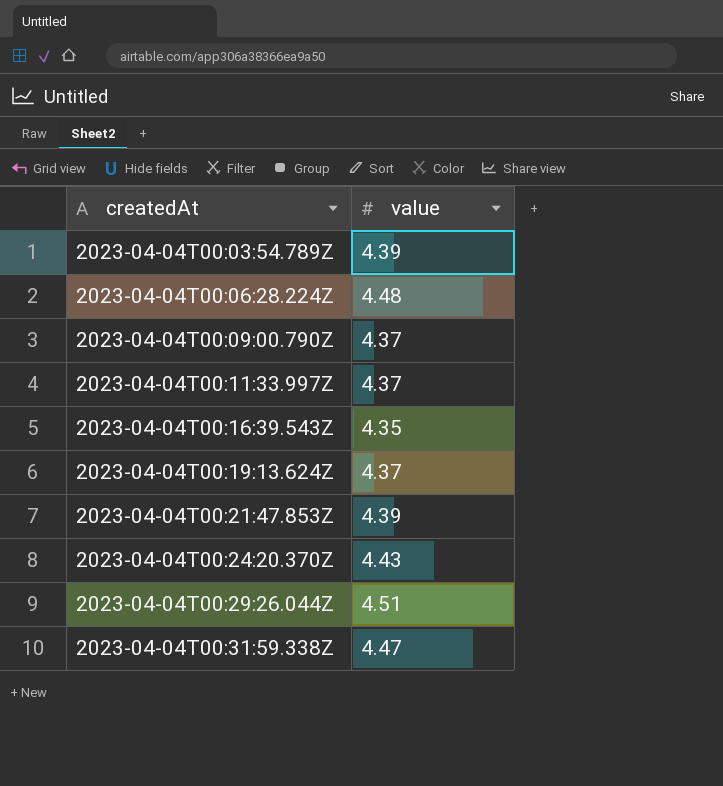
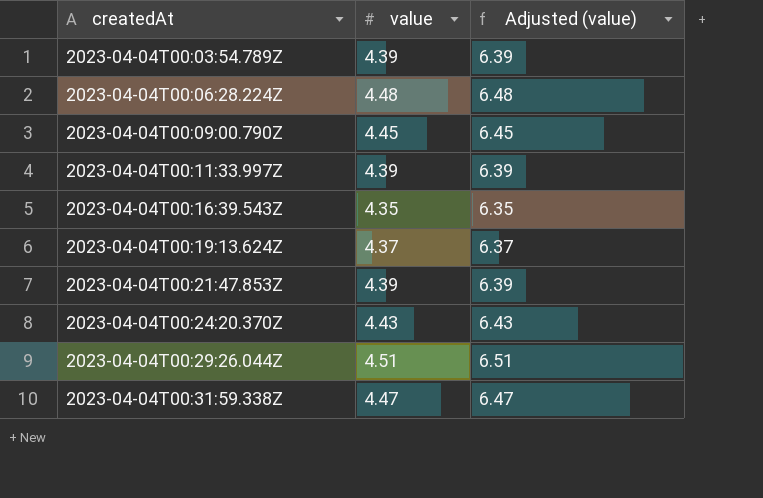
column Adjusted (value) | formula: none -> [value] + 2
2023-04-04T00:09:00.790Z | value: 4.37 -> 4.45
2023-04-04T00:11:33.997Z | value: 4.37 -> 4.39

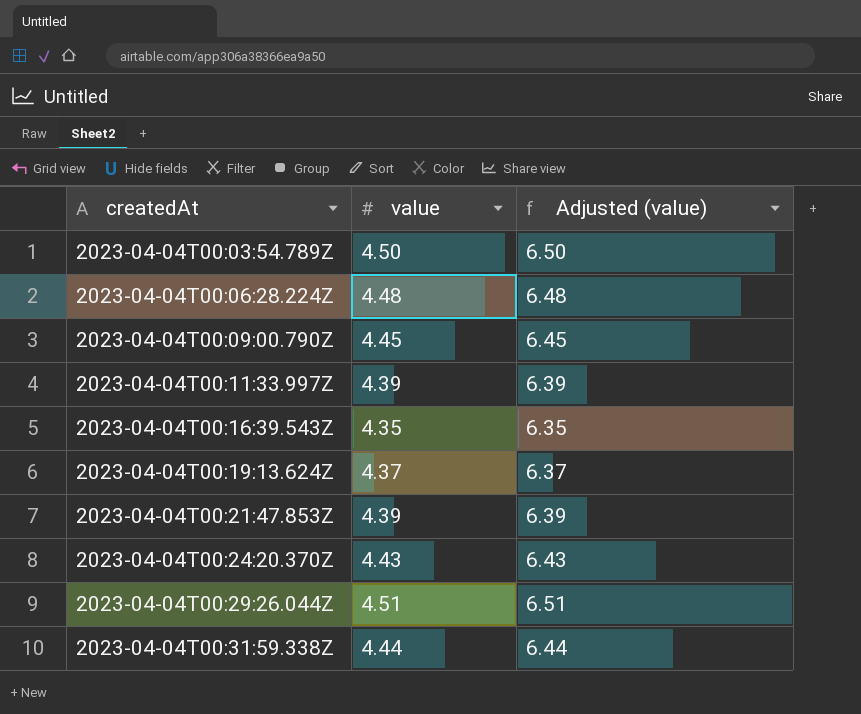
2023-04-04T00:03:54.789Z | value: 4.39 -> 4.50
2023-04-04T00:03:54.789Z | Adjusted (value): 6.39 -> 6.50
2023-04-04T00:31:59.338Z | value: 4.47 -> 4.44
2023-04-04T00:31:59.338Z | Adjusted (value): 6.47 -> 6.44

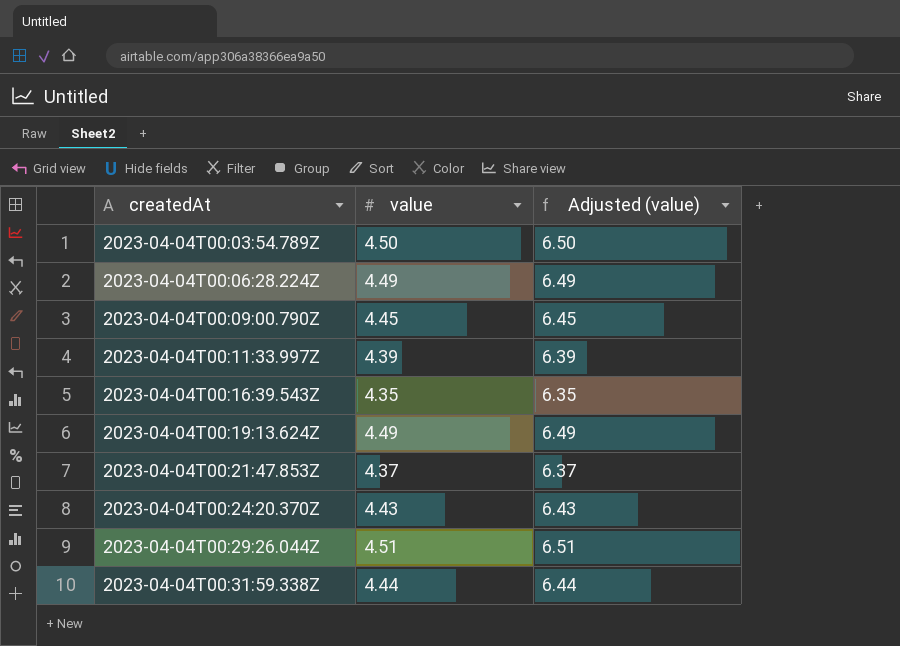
2023-04-04T00:06:28.224Z | value: 4.48 -> 4.49
2023-04-04T00:06:28.224Z | Adjusted (value): 6.48 -> 6.49
2023-04-04T00:19:13.624Z | value: 4.37 -> 4.49
2023-04-04T00:19:13.624Z | Adjusted (value): 6.37 -> 6.49
2023-04-04T00:21:47.853Z | value: 4.39 -> 4.37
2023-04-04T00:21:47.853Z | Adjusted (value): 6.39 -> 6.37

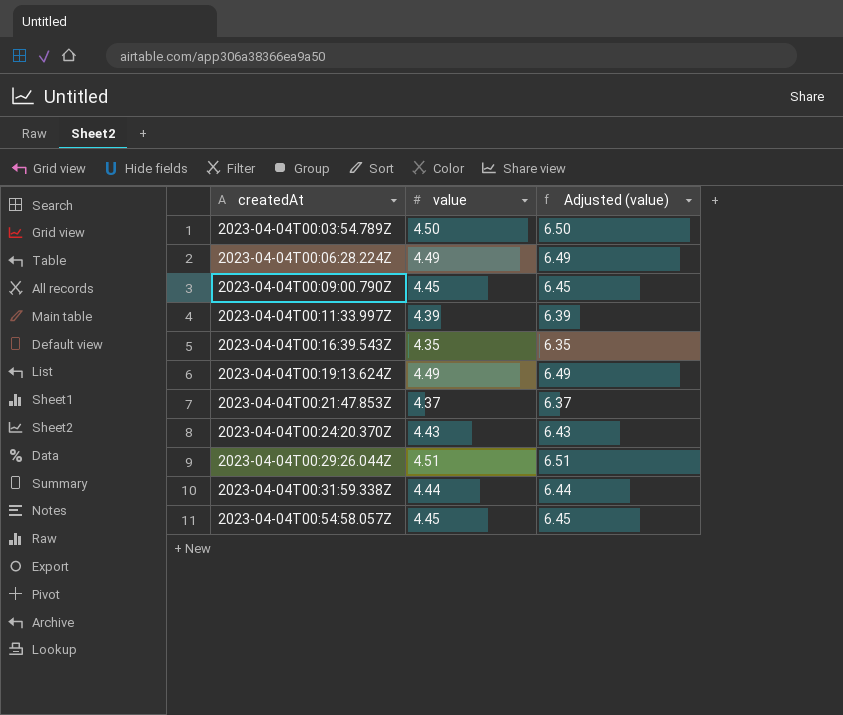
row 2023-04-04T00:54:58.057Z: none -> 4.45 | 6.45

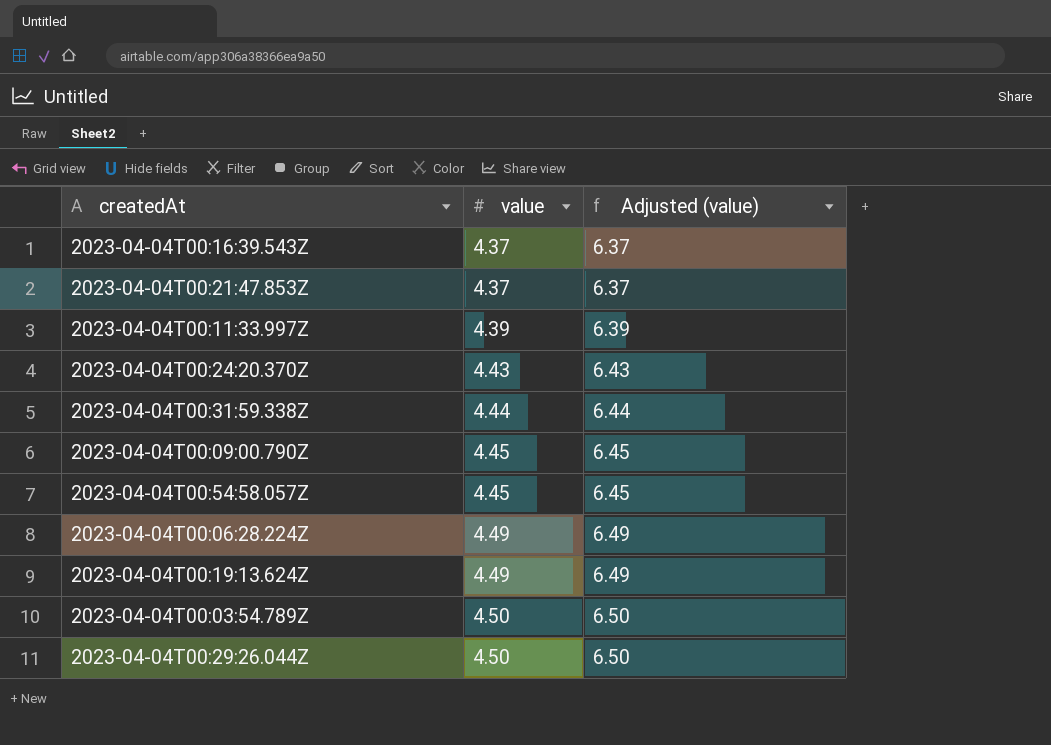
row order: createdAt ascending -> value ascending
2023-04-04T00:16:39.543Z | value: 4.35 -> 4.37
2023-04-04T00:16:39.543Z | Adjusted (value): 6.35 -> 6.37
2023-04-04T00:29:26.044Z | value: 4.51 -> 4.50
2023-04-04T00:29:26.044Z | Adjusted (value): 6.51 -> 6.50

